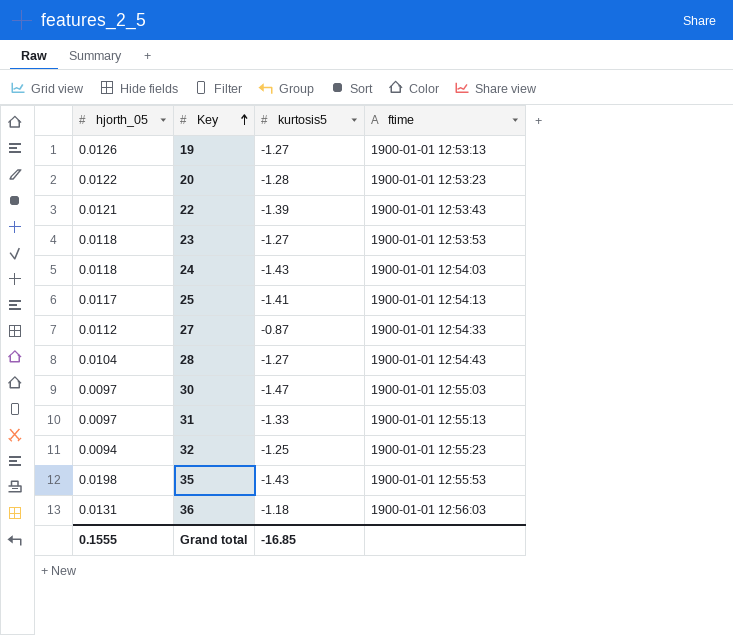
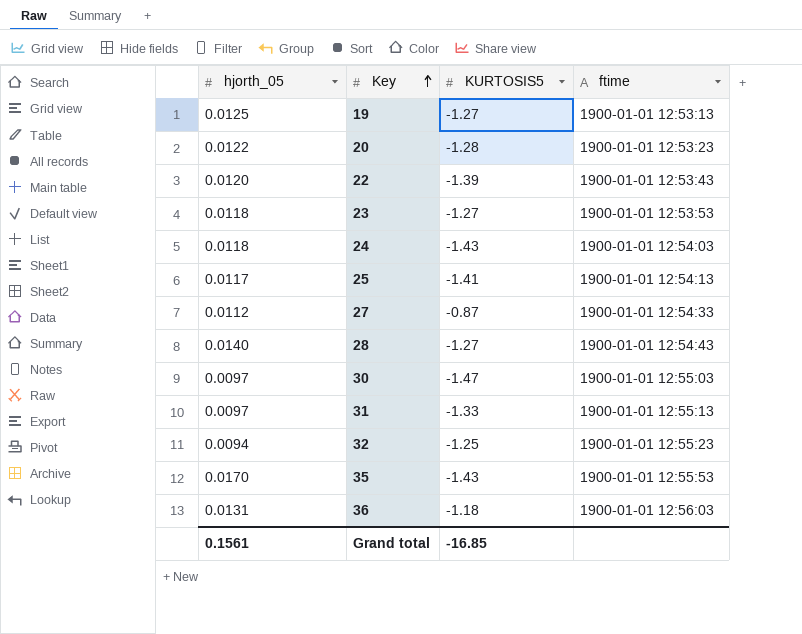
column name: kurtosis5 -> KURTOSIS5
19 | hjorth_05: 0.0126 -> 0.0125
22 | hjorth_05: 0.0121 -> 0.0120
28 | hjorth_05: 0.0104 -> 0.0140
35 | hjorth_05: 0.0198 -> 0.0170
Grand total | hjorth_05: 0.1555 -> 0.1561

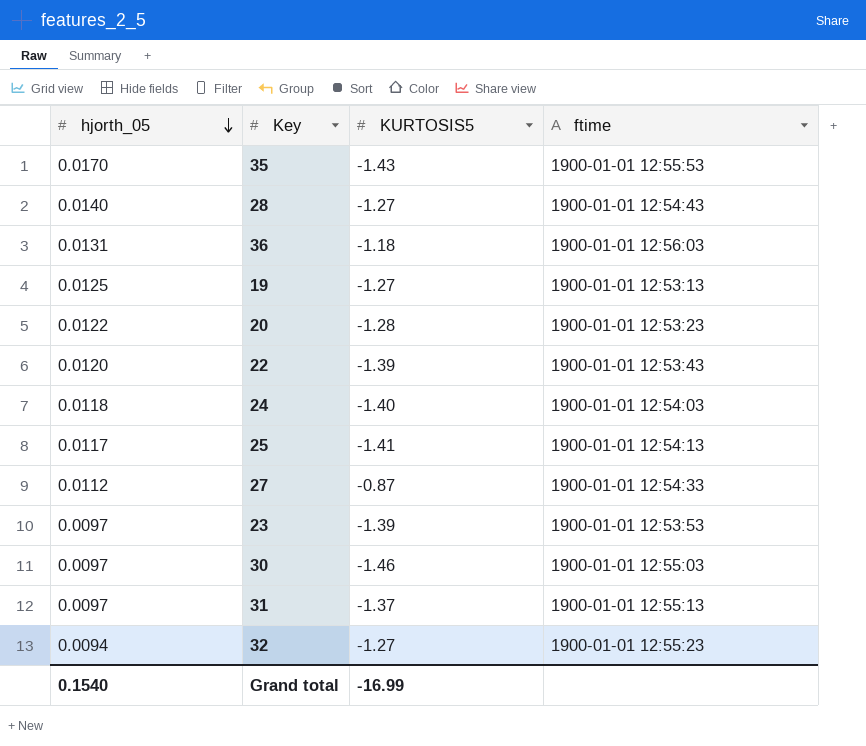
row order: Key ascending -> hjorth_05 descending
24 | KURTOSIS5: -1.43 -> -1.40
23 | hjorth_05: 0.0118 -> 0.0097
23 | KURTOSIS5: -1.27 -> -1.39
30 | KURTOSIS5: -1.47 -> -1.46
31 | KURTOSIS5: -1.33 -> -1.37
32 | KURTOSIS5: -1.25 -> -1.27
Grand total | hjorth_05: 0.1561 -> 0.1540
Grand total | KURTOSIS5: -16.85 -> -16.99

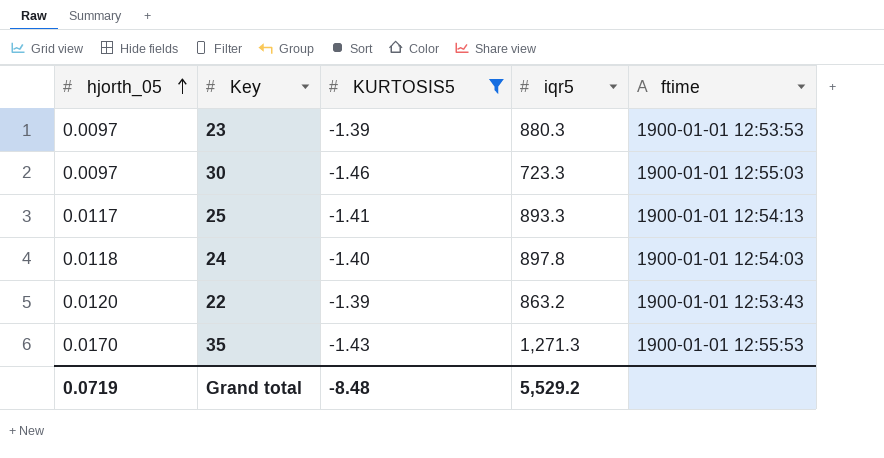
filter: none -> KURTOSIS5 <= -1.39
row order: hjorth_05 descending -> hjorth_05 ascending
column iqr5 | position: none -> 4
Grand total | hjorth_05: 0.1540 -> 0.0719
Grand total | KURTOSIS5: -16.99 -> -8.48

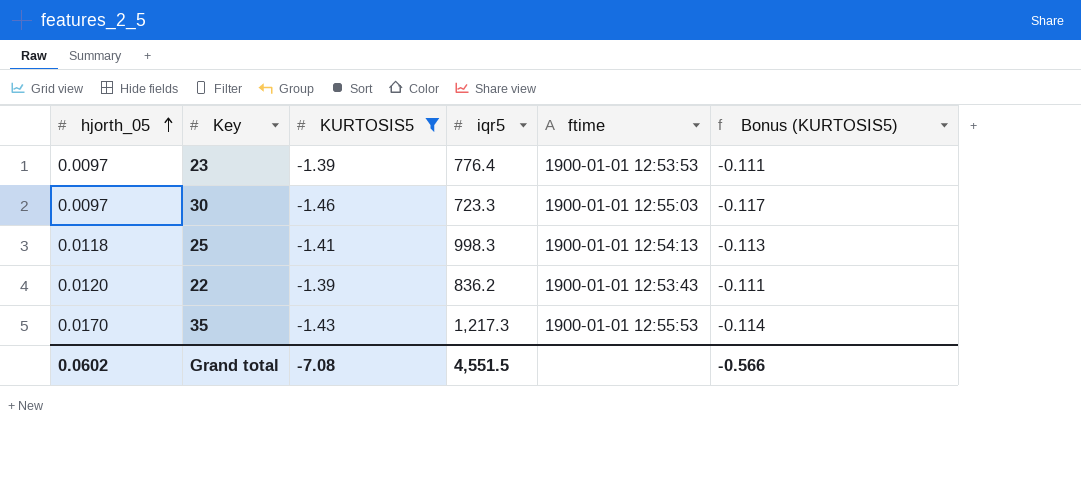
column Bonus (KURTOSIS5) | formula: none -> [KURTOSIS5] * 0.08
row 24: 0.0118 | -1.40 | 897.8 | 1900-01-01 12:54:03 -> none
23 | iqr5: 880.3 -> 776.4
25 | hjorth_05: 0.0117 -> 0.0118
25 | iqr5: 893.3 -> 998.3
22 | iqr5: 863.2 -> 836.2
35 | iqr5: 1,271.3 -> 1,217.3
Grand total | hjorth_05: 0.0719 -> 0.0602
Grand total | KURTOSIS5: -8.48 -> -7.08
Grand total | iqr5: 5,529.2 -> 4,551.5

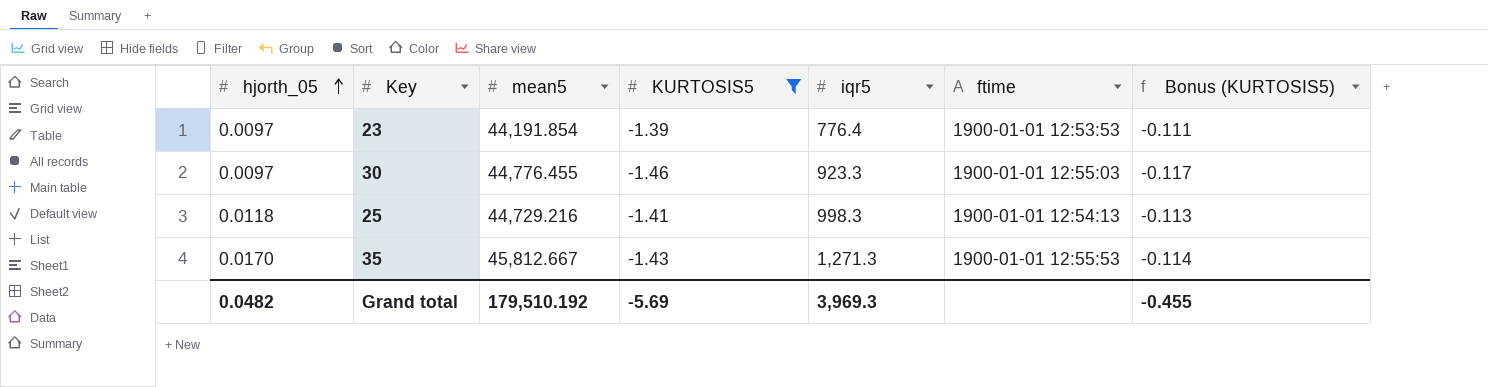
column mean5 | position: none -> 3
row 22: 0.0120 | -1.39 | 836.2 | 1900-01-01 12:53:43 | -0.111 -> none
30 | iqr5: 723.3 -> 923.3
35 | iqr5: 1,217.3 -> 1,271.3
Grand total | hjorth_05: 0.0602 -> 0.0482
Grand total | KURTOSIS5: -7.08 -> -5.69
Grand total | iqr5: 4,551.5 -> 3,969.3
Grand total | Bonus (KURTOSIS5): -0.566 -> -0.455

